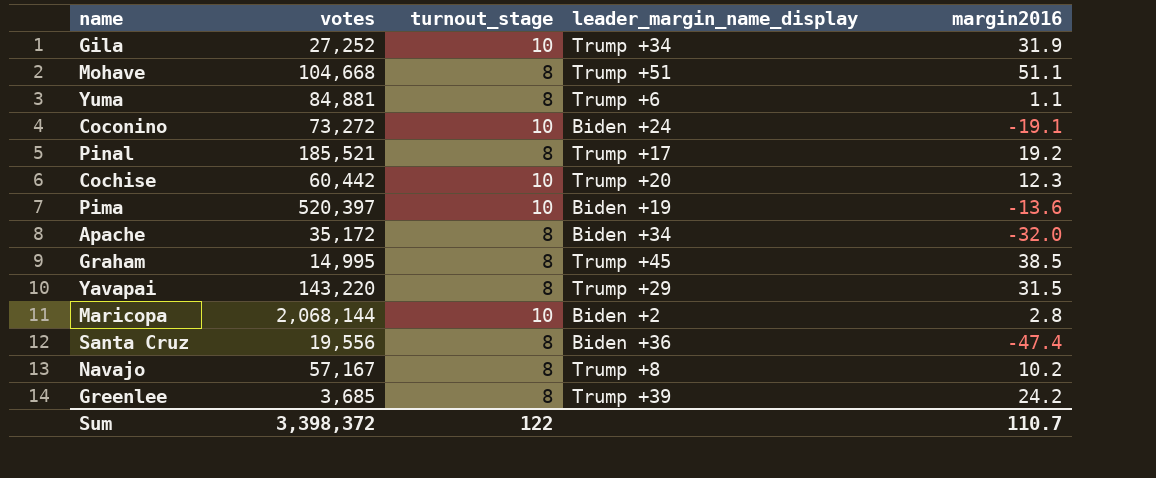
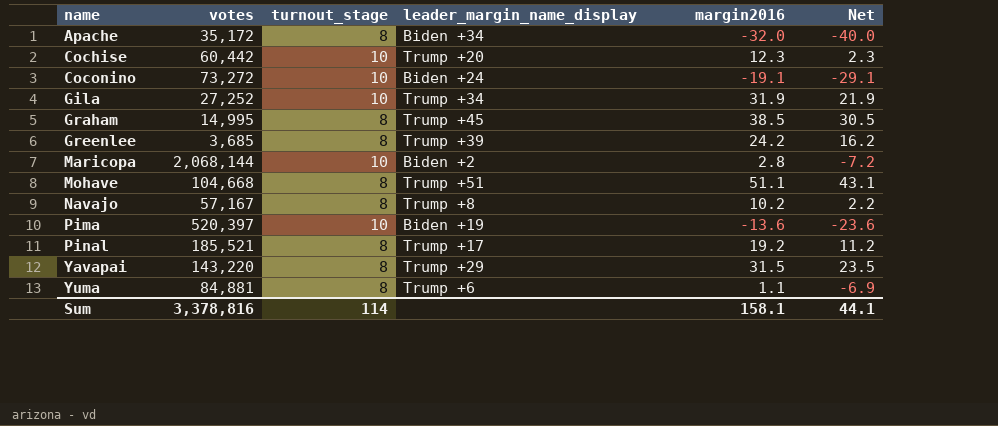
row order: none -> name ascending
column Net | formula: none -> [margin2016] - [turnout_stage]
row Santa Cruz: 19,556 | 8 | Biden +36 | -47.4 -> none
Sum | votes: 3,398,372 -> 3,378,816
Sum | turnout_stage: 122 -> 114
Sum | margin2016: 110.7 -> 158.1

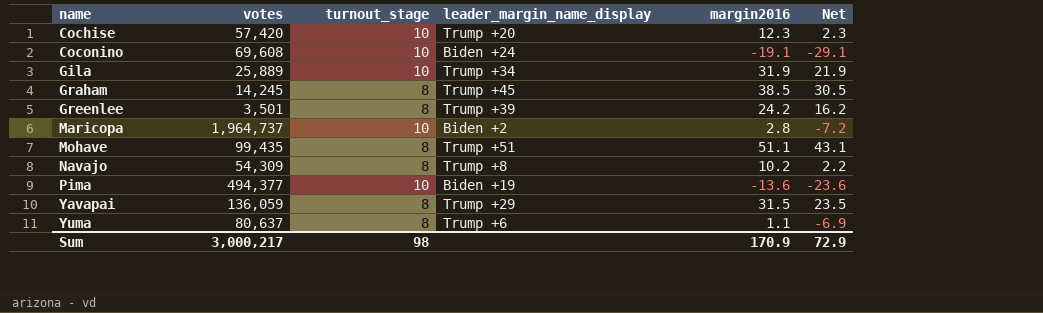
row Apache: 35,172 | 8 | Biden +34 | -32.0 | -40.0 -> none
row Pinal: 185,521 | 8 | Trump +17 | 19.2 | 11.2 -> none
Cochise | votes: 60,442 -> 57,420
Coconino | votes: 73,272 -> 69,608
Gila | votes: 27,252 -> 25,889
Graham | votes: 14,995 -> 14,245
Greenlee | votes: 3,685 -> 3,501
Maricopa | votes: 2,068,144 -> 1,964,737
Mohave | votes: 104,668 -> 99,435
Navajo | votes: 57,167 -> 54,309
Pima | votes: 520,397 -> 494,377
Yavapai | votes: 143,220 -> 136,059
Yuma | votes: 84,881 -> 80,637
Sum | votes: 3,378,816 -> 3,000,217
Sum | turnout_stage: 114 -> 98
Sum | margin2016: 158.1 -> 170.9
Sum | Net: 44.1 -> 72.9

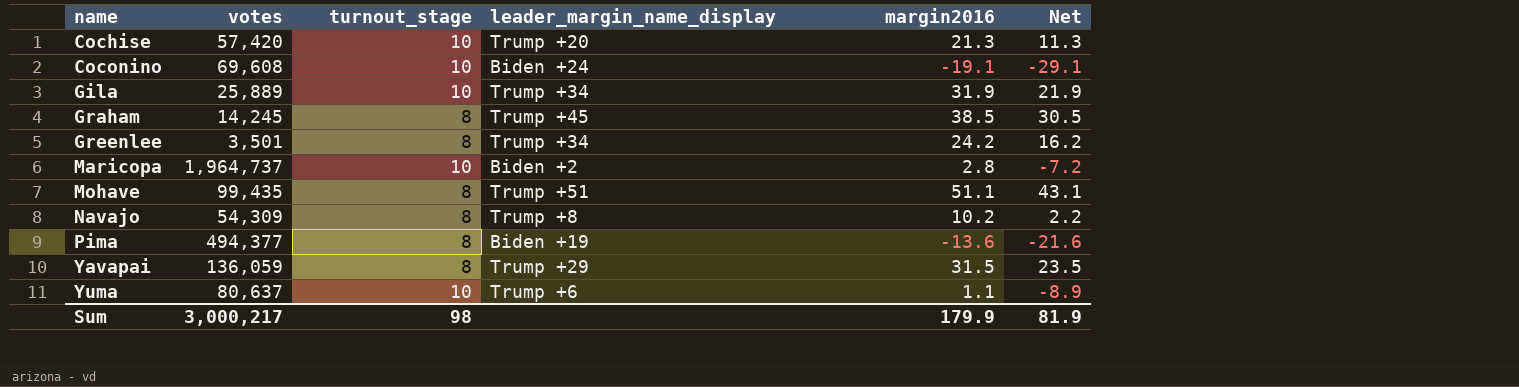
Cochise | margin2016: 12.3 -> 21.3
Cochise | Net: 2.3 -> 11.3
Greenlee | leader_margin_name_display: Trump +39 -> Trump +34
Pima | turnout_stage: 10 -> 8
Pima | Net: -23.6 -> -21.6
Yuma | turnout_stage: 8 -> 10
Yuma | Net: -6.9 -> -8.9
Sum | margin2016: 170.9 -> 179.9
Sum | Net: 72.9 -> 81.9

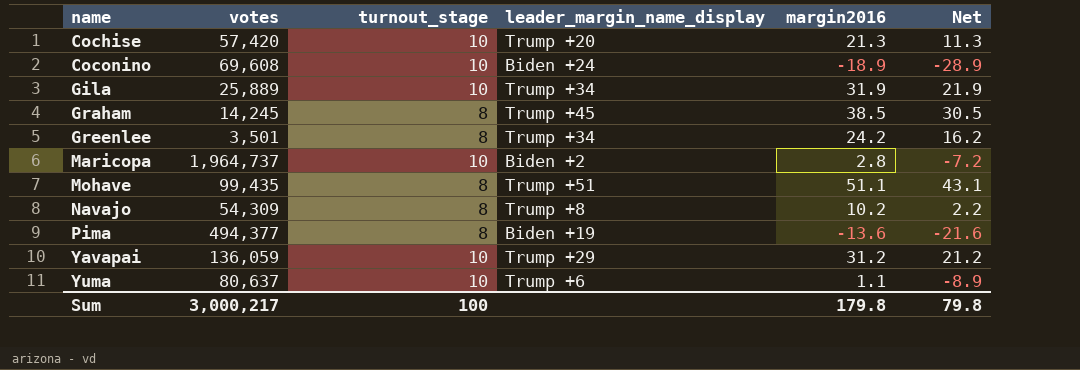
Coconino | margin2016: -19.1 -> -18.9
Coconino | Net: -29.1 -> -28.9
Yavapai | turnout_stage: 8 -> 10
Yavapai | margin2016: 31.5 -> 31.2
Yavapai | Net: 23.5 -> 21.2
Sum | turnout_stage: 98 -> 100
Sum | margin2016: 179.9 -> 179.8
Sum | Net: 81.9 -> 79.8

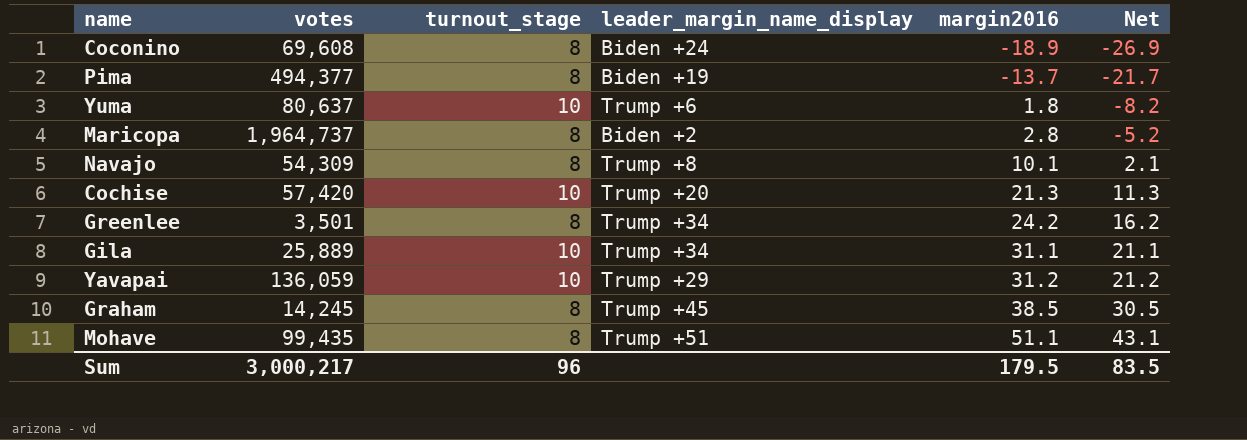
row order: name ascending -> margin2016 ascending
Coconino | turnout_stage: 10 -> 8
Coconino | Net: -28.9 -> -26.9
Pima | margin2016: -13.6 -> -13.7
Pima | Net: -21.6 -> -21.7
Yuma | margin2016: 1.1 -> 1.8
Yuma | Net: -8.9 -> -8.2
Maricopa | turnout_stage: 10 -> 8
Maricopa | Net: -7.2 -> -5.2
Navajo | margin2016: 10.2 -> 10.1
Navajo | Net: 2.2 -> 2.1
Gila | margin2016: 31.9 -> 31.1
Gila | Net: 21.9 -> 21.1
Sum | turnout_stage: 100 -> 96
Sum | margin2016: 179.8 -> 179.5
Sum | Net: 79.8 -> 83.5

